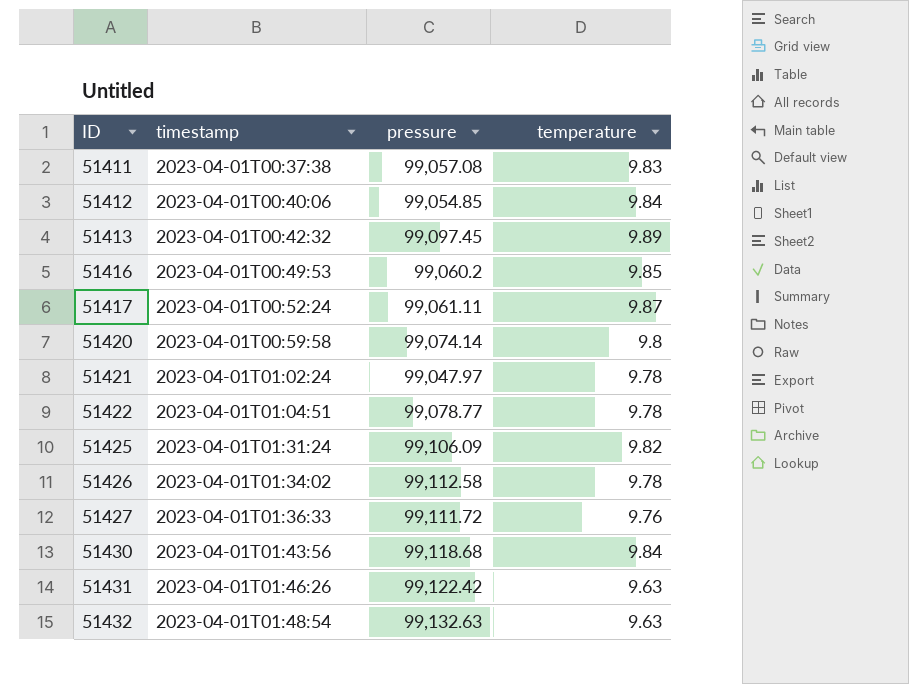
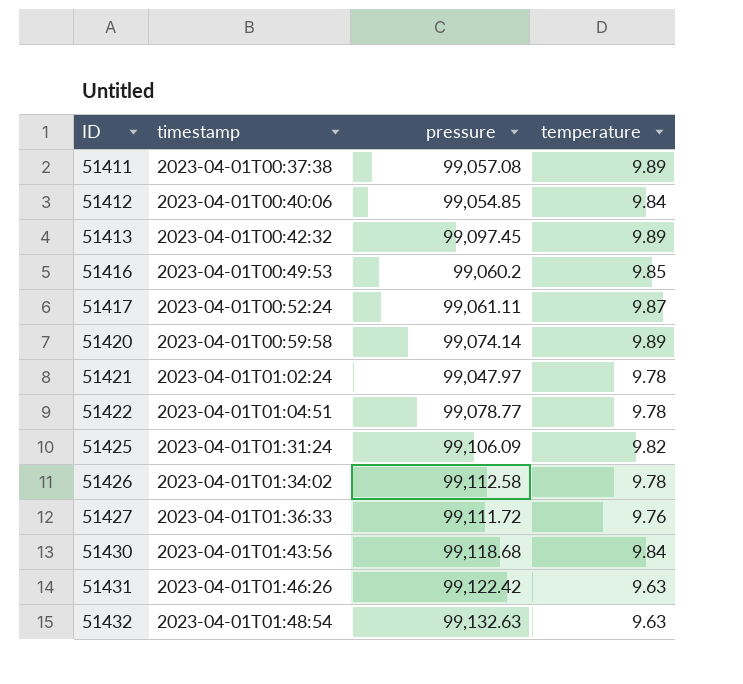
51411 | temperature: 9.83 -> 9.89
51420 | temperature: 9.8 -> 9.89

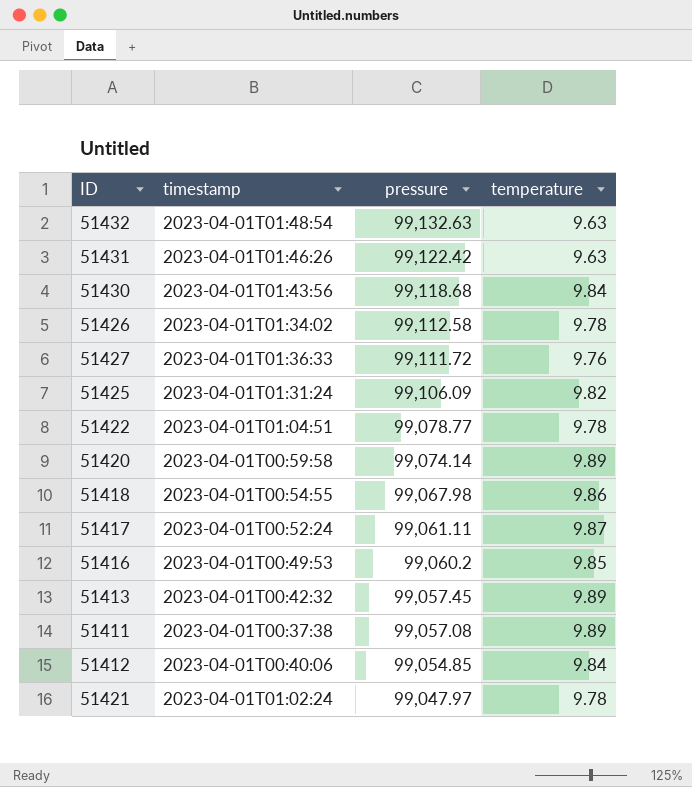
row order: ID ascending -> pressure descending
row 51418: none -> 2023-04-01T00:54:55 | 99,067.98 | 9.86
51413 | pressure: 99,097.45 -> 99,057.45

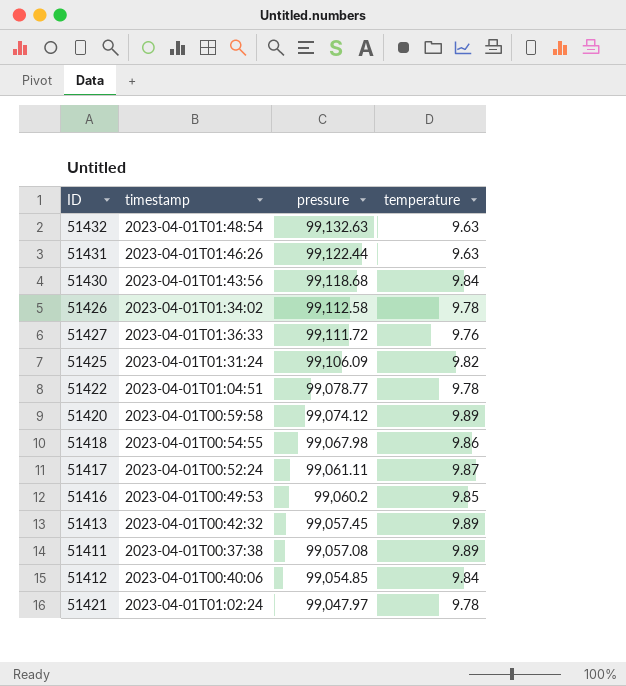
51431 | pressure: 99,122.42 -> 99,122.44
51420 | pressure: 99,074.14 -> 99,074.12

